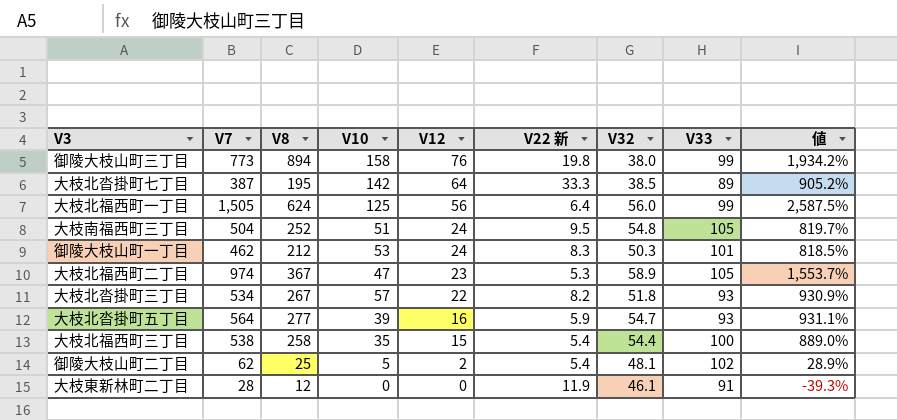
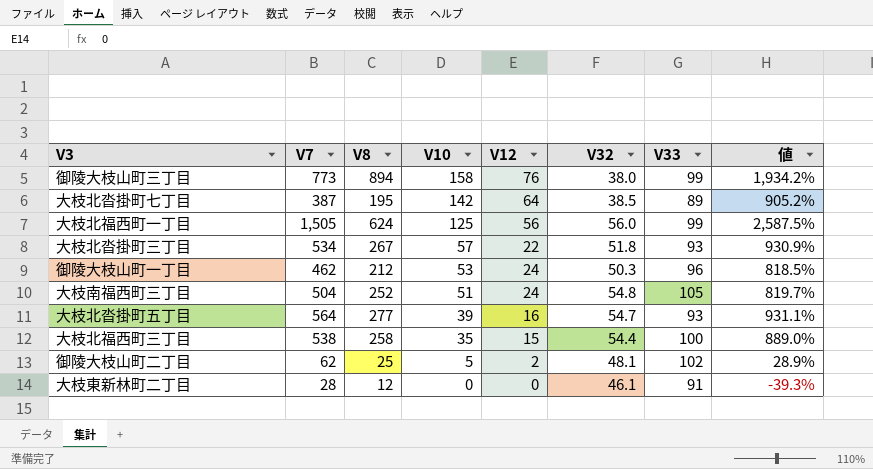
row order: V12 descending -> V10 descending
column V22 新 | position: 6 -> none
row 大枝北福西町二丁目: 974 | 367 | 47 | 23 | 5.3 | 58.9 | 105 | 1,553.7% -> none
御陵大枝山町一丁目 | V33: 101 -> 96

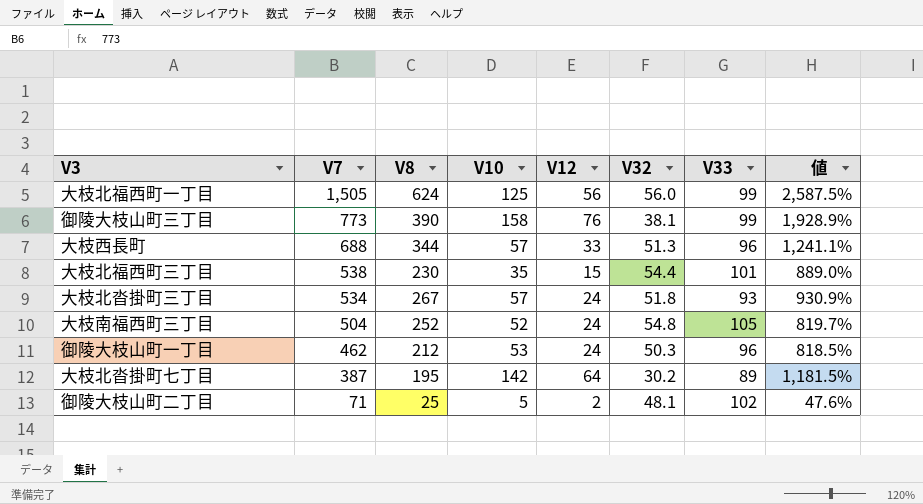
row order: V10 descending -> V7 descending
row 大枝北沓掛町五丁目: 564 | 277 | 39 | 16 | 54.7 | 93 | 931.1% -> none
row 大枝東新林町二丁目: 28 | 12 | 0 | 0 | 46.1 | 91 | -39.3% -> none
御陵大枝山町三丁目 | V8: 894 -> 390
御陵大枝山町三丁目 | V32: 38.0 -> 38.1
御陵大枝山町三丁目 | 値: 1,934.2% -> 1,928.9%
row 大枝西長町: none -> 688 | 344 | 57 | 33 | 51.3 | 96 | 1,241.1%
大枝北福西町三丁目 | V8: 258 -> 230
大枝北福西町三丁目 | V33: 100 -> 101
大枝北沓掛町三丁目 | V12: 22 -> 24
大枝南福西町三丁目 | V10: 51 -> 52
大枝北沓掛町七丁目 | V32: 38.5 -> 30.2
大枝北沓掛町七丁目 | 値: 905.2% -> 1,181.5%
御陵大枝山町二丁目 | V7: 62 -> 71
御陵大枝山町二丁目 | 値: 28.9% -> 47.6%

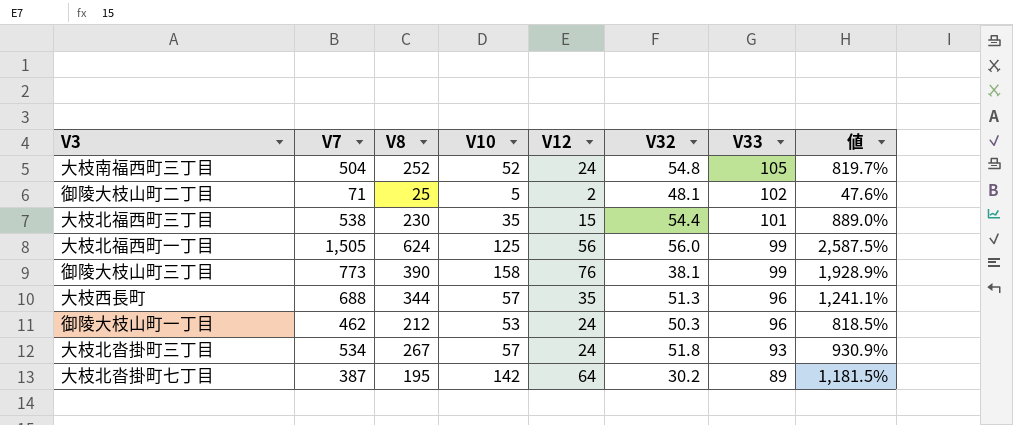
row order: V7 descending -> V33 descending
大枝西長町 | V12: 33 -> 35

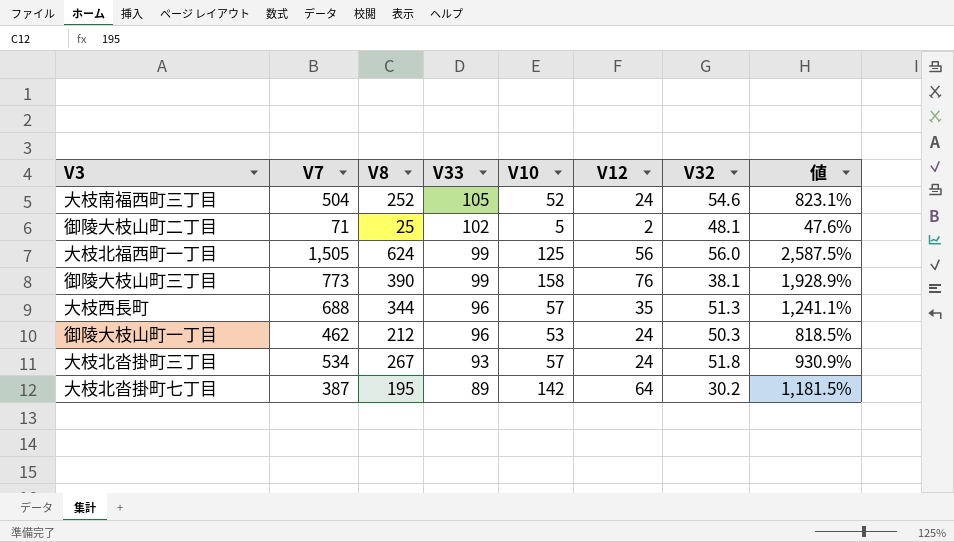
column V33 | position: 7 -> 4
row 大枝北福西町三丁目: 538 | 230 | 35 | 15 | 54.4 | 101 | 889.0% -> none
大枝南福西町三丁目 | V32: 54.8 -> 54.6
大枝南福西町三丁目 | 値: 819.7% -> 823.1%

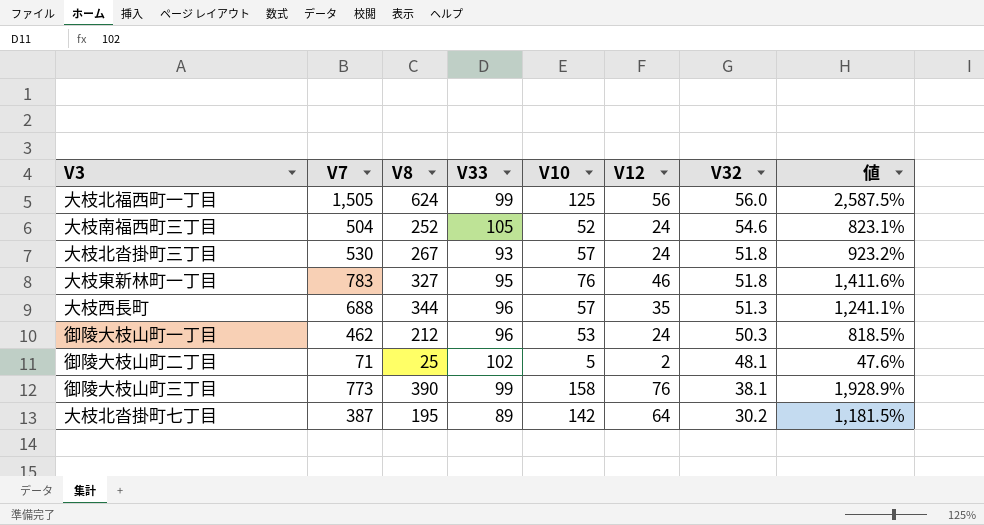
row order: V33 descending -> V32 descending
大枝北沓掛町三丁目 | V7: 534 -> 530
大枝北沓掛町三丁目 | 値: 930.9% -> 923.2%
row 大枝東新林町一丁目: none -> 783 | 327 | 95 | 76 | 46 | 51.8 | 1,411.6%

